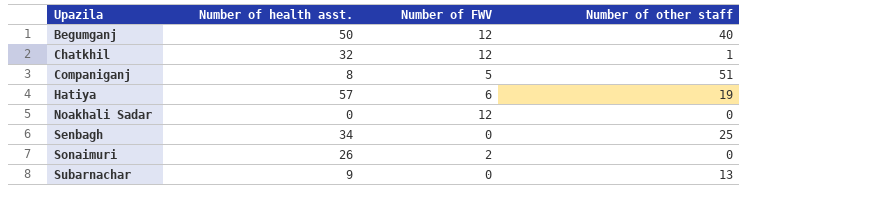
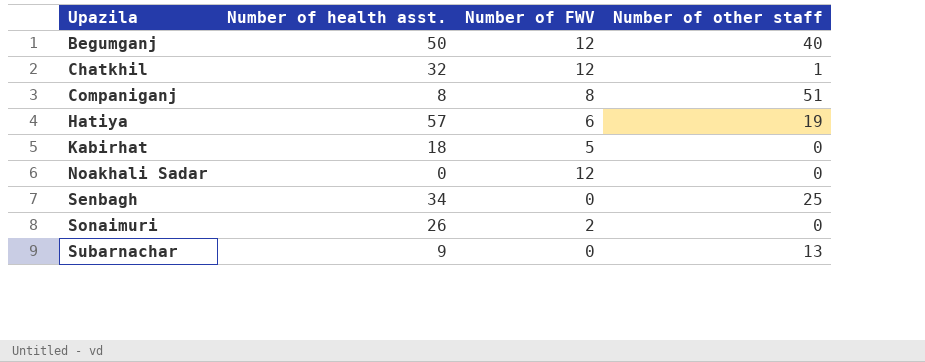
Companiganj | Number of FWV: 5 -> 8
row Kabirhat: none -> 18 | 5 | 0

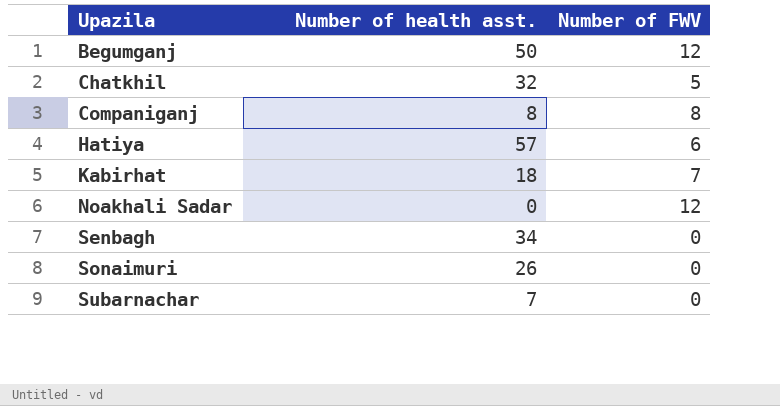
column Number of other staff | position: 4 -> none
Chatkhil | Number of FWV: 12 -> 5
Kabirhat | Number of FWV: 5 -> 7
Sonaimuri | Number of FWV: 2 -> 0
Subarnachar | Number of health asst.: 9 -> 7

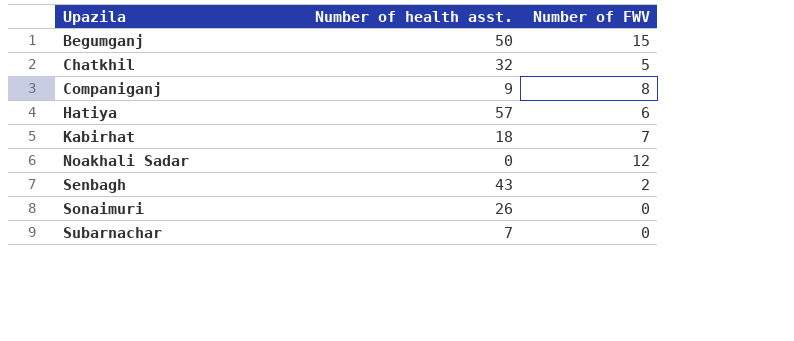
Begumganj | Number of FWV: 12 -> 15
Companiganj | Number of health asst.: 8 -> 9
Senbagh | Number of health asst.: 34 -> 43
Senbagh | Number of FWV: 0 -> 2

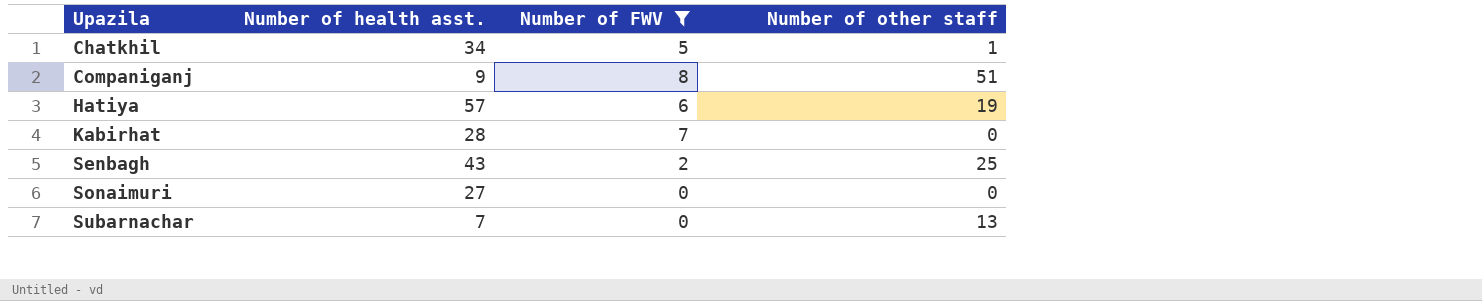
filter: none -> Number of FWV <= 8
column Number of other staff | position: none -> 4
Chatkhil | Number of health asst.: 32 -> 34
Kabirhat | Number of health asst.: 18 -> 28
Sonaimuri | Number of health asst.: 26 -> 27

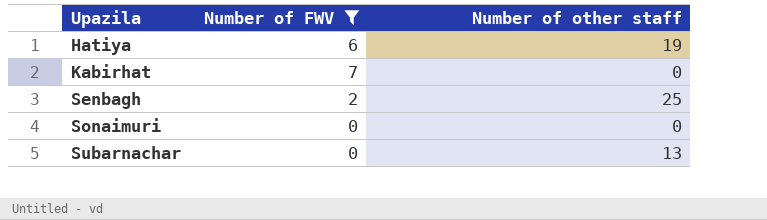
column Number of health asst. | position: 2 -> none
row Chatkhil: 34 | 5 | 1 -> none
row Companiganj: 9 | 8 | 51 -> none

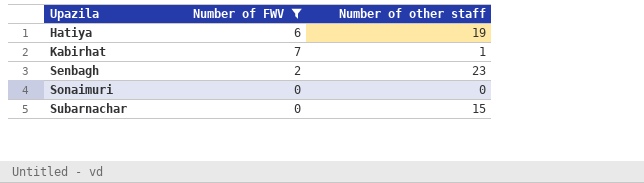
Kabirhat | Number of other staff: 0 -> 1
Senbagh | Number of other staff: 25 -> 23
Subarnachar | Number of other staff: 13 -> 15

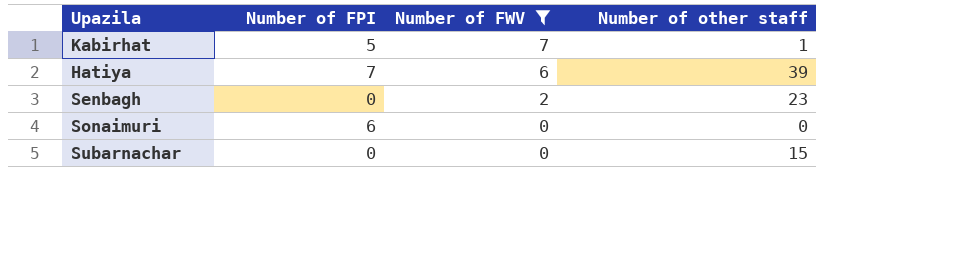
row order: Upazila ascending -> Number of FWV descending
column Number of FPI | position: none -> 2
Hatiya | Number of other staff: 19 -> 39

